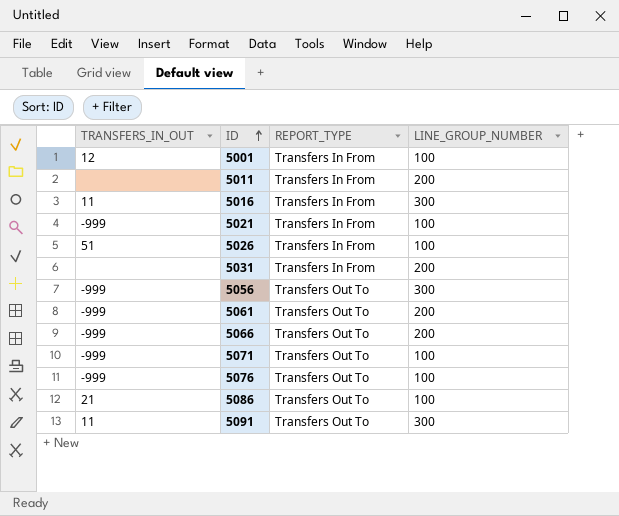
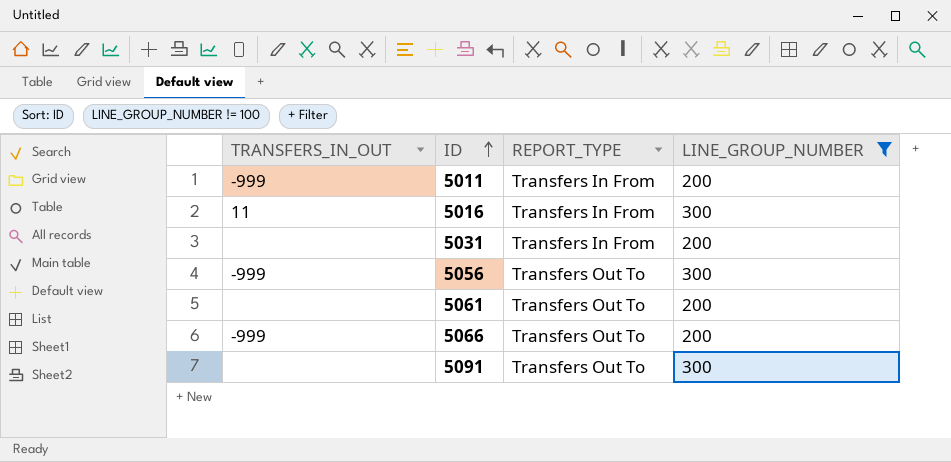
filter: none -> LINE_GROUP_NUMBER != 100
5011 | TRANSFERS_IN_OUT: none -> -999
5061 | TRANSFERS_IN_OUT: -999 -> none
5091 | TRANSFERS_IN_OUT: 11 -> none

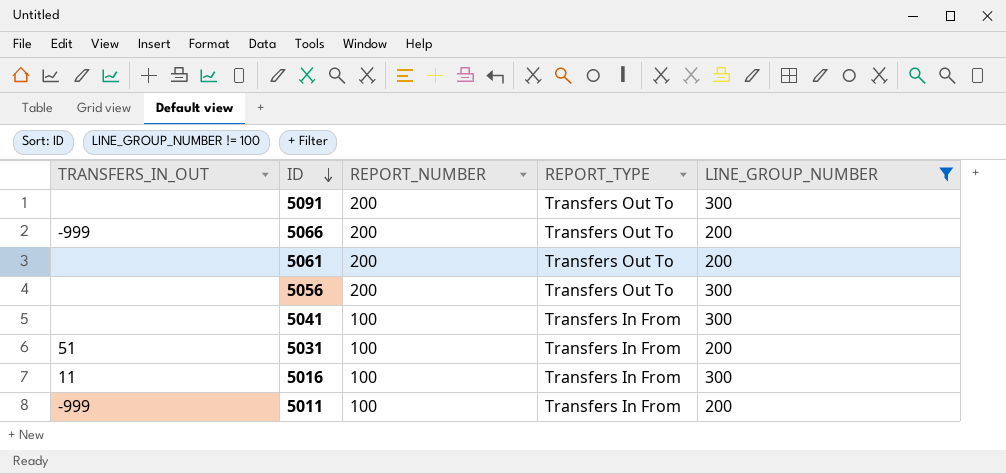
row order: ID ascending -> ID descending
column REPORT_NUMBER | position: none -> 3
5056 | TRANSFERS_IN_OUT: -999 -> none
row 5041: none -> none | 100 | Transfers In From | 300
5031 | TRANSFERS_IN_OUT: none -> 51

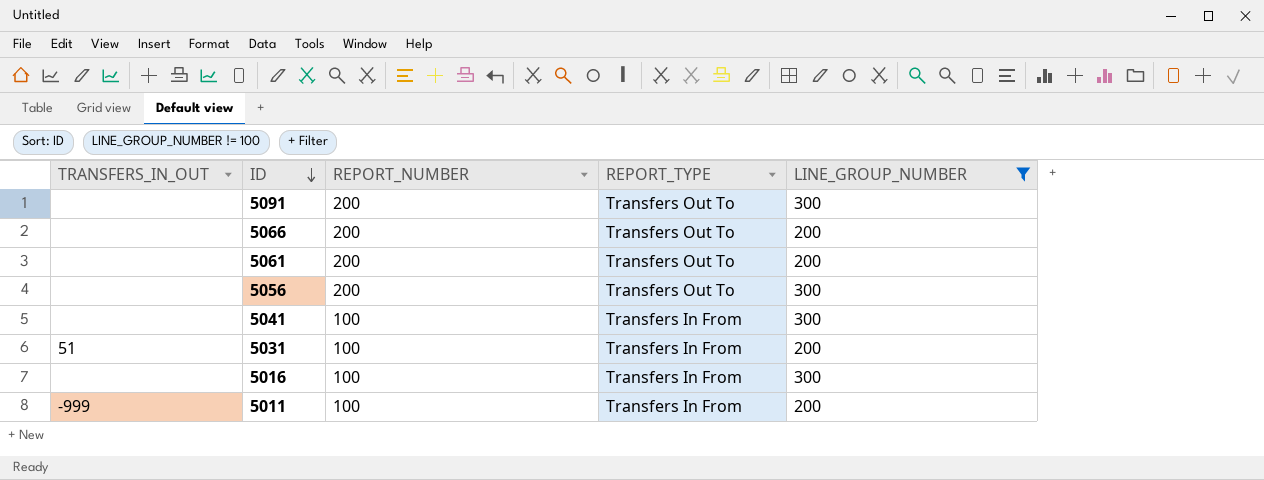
5066 | TRANSFERS_IN_OUT: -999 -> none
5016 | TRANSFERS_IN_OUT: 11 -> none

